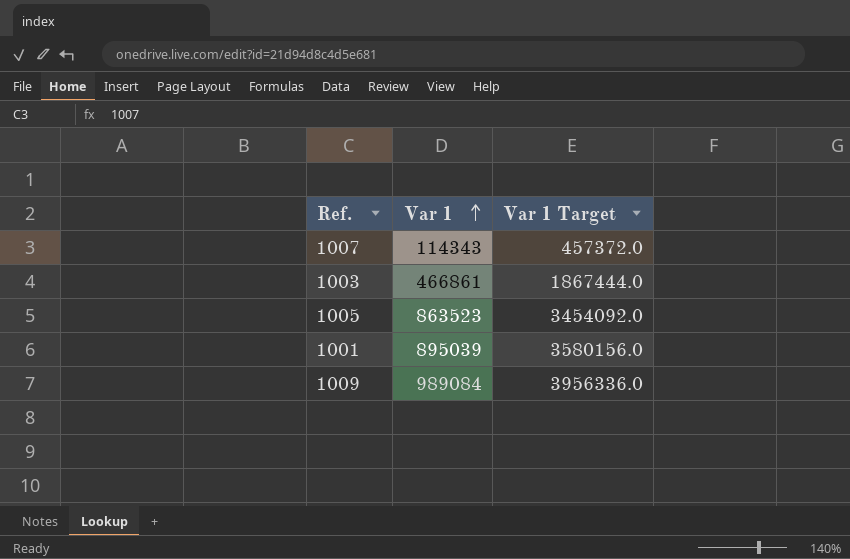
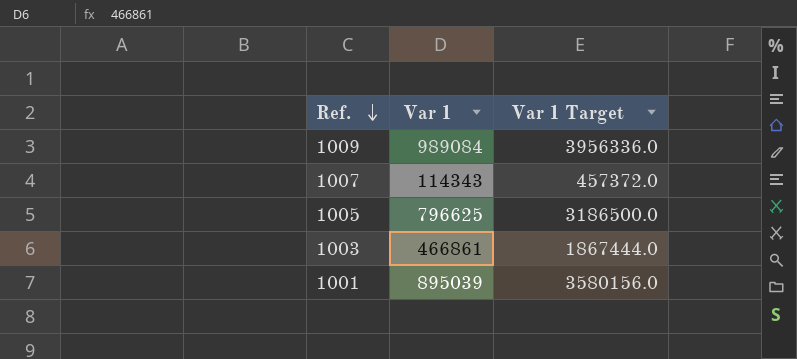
row order: Var 1 ascending -> Ref. descending
1005 | Var 1: 863523 -> 796625
1005 | Var 1 Target: 3454092.0 -> 3186500.0

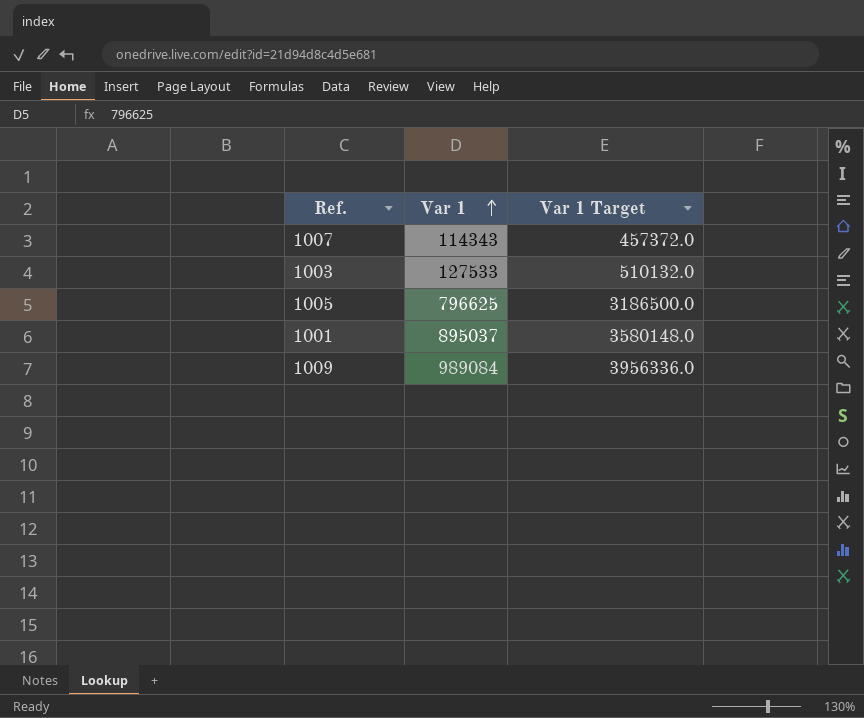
row order: Ref. descending -> Var 1 ascending
1003 | Var 1: 466861 -> 127533
1003 | Var 1 Target: 1867444.0 -> 510132.0
1001 | Var 1: 895039 -> 895037
1001 | Var 1 Target: 3580156.0 -> 3580148.0

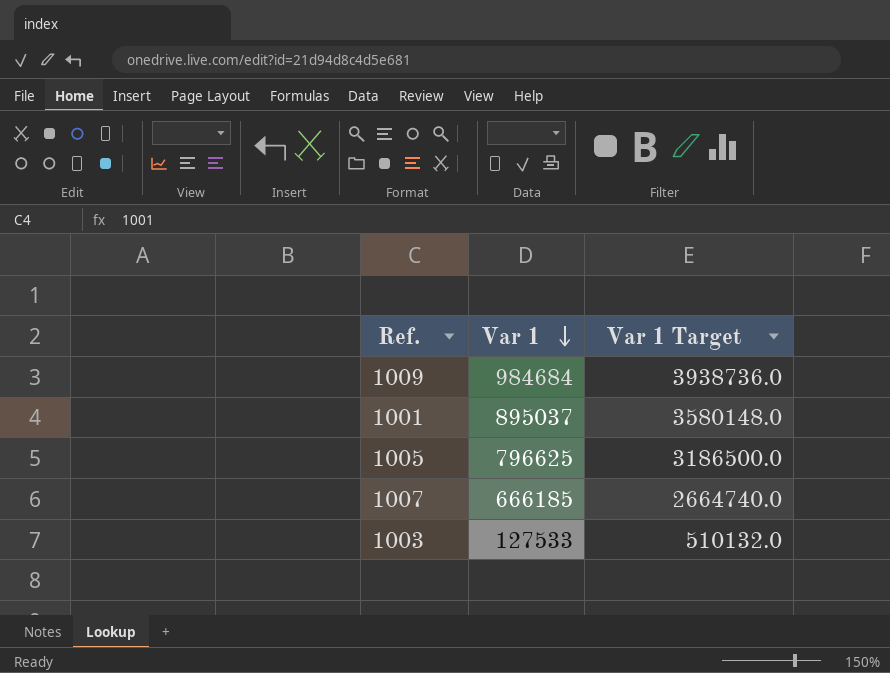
row order: Var 1 ascending -> Var 1 descending
1009 | Var 1: 989084 -> 984684
1009 | Var 1 Target: 3956336.0 -> 3938736.0
1007 | Var 1: 114343 -> 666185
1007 | Var 1 Target: 457372.0 -> 2664740.0

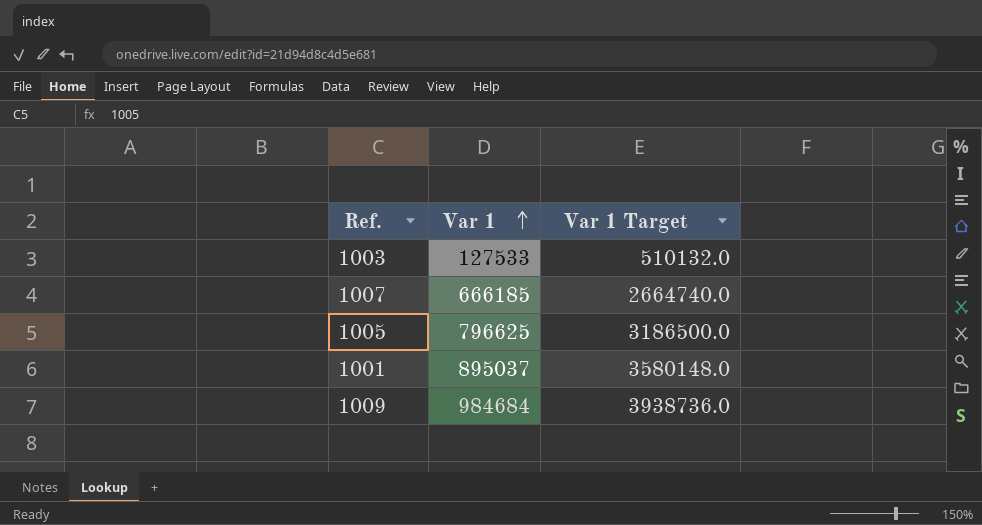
row order: Var 1 descending -> Var 1 ascending

